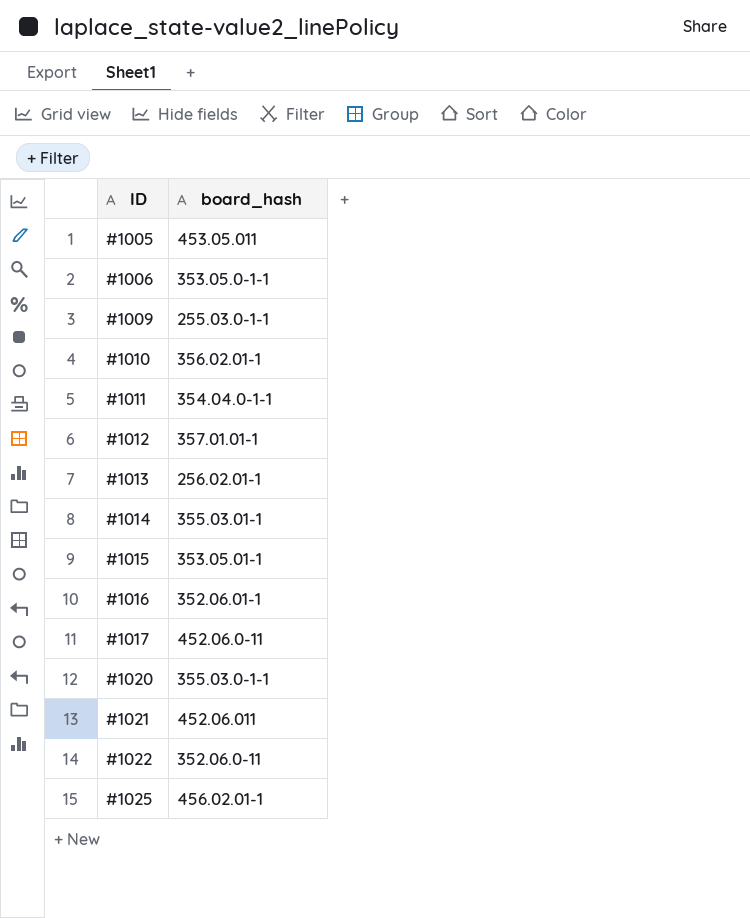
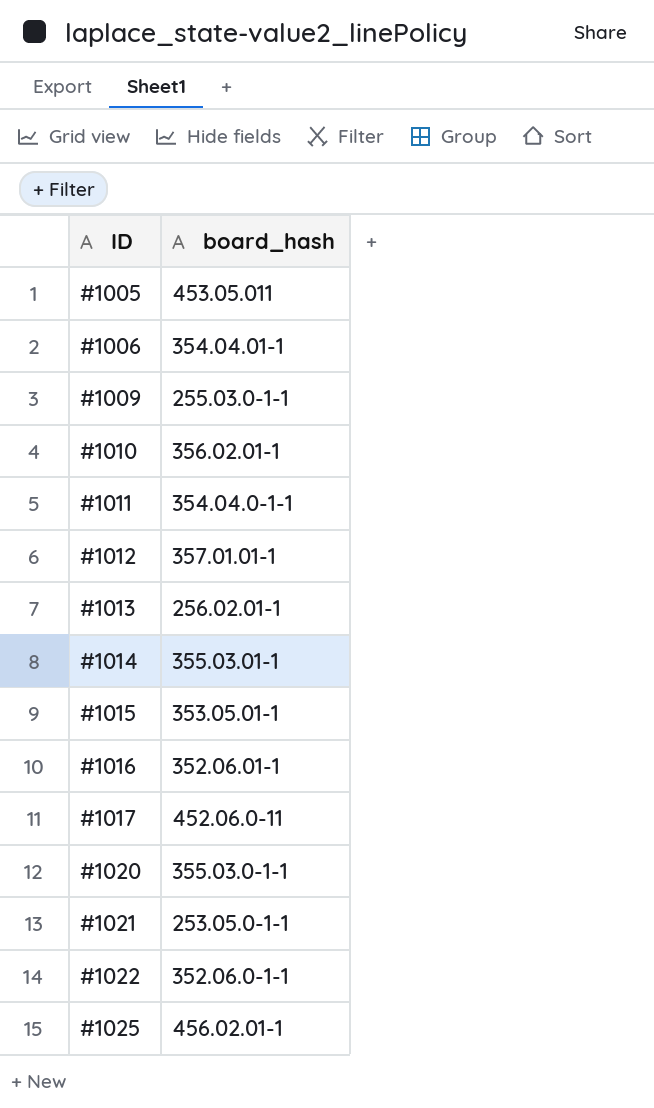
#1006 | board_hash: 353.05.0-1-1 -> 354.04.01-1
#1021 | board_hash: 452.06.011 -> 253.05.0-1-1
#1022 | board_hash: 352.06.0-11 -> 352.06.0-1-1

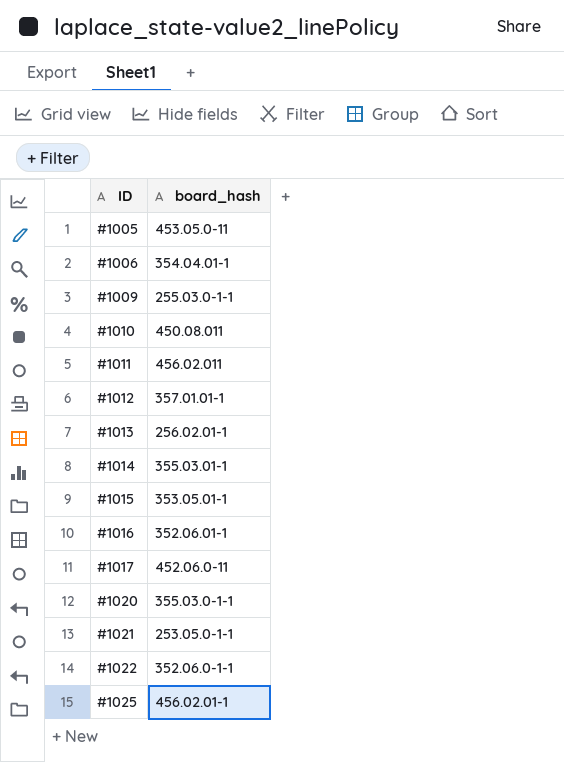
#1005 | board_hash: 453.05.011 -> 453.05.0-11
#1010 | board_hash: 356.02.01-1 -> 450.08.011
#1011 | board_hash: 354.04.0-1-1 -> 456.02.011

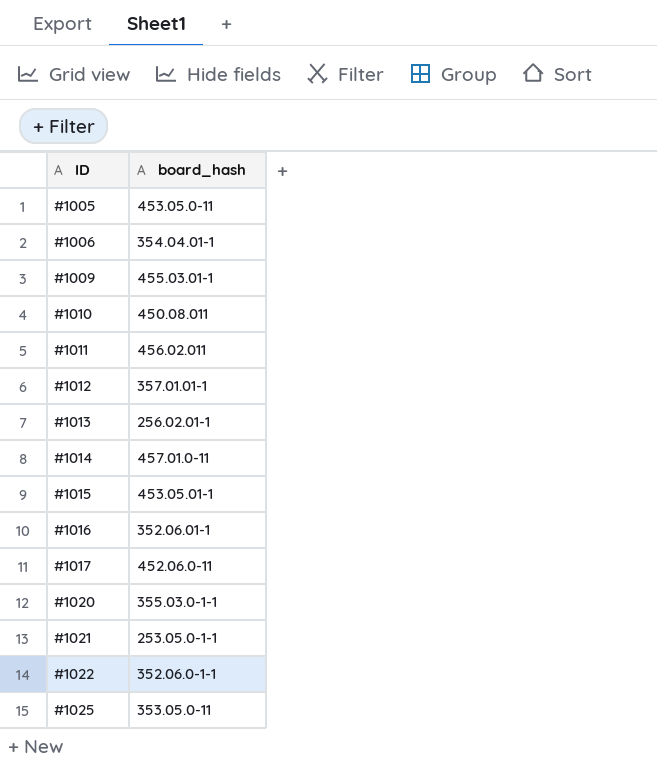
#1009 | board_hash: 255.03.0-1-1 -> 455.03.01-1
#1014 | board_hash: 355.03.01-1 -> 457.01.0-11
#1015 | board_hash: 353.05.01-1 -> 453.05.01-1
#1025 | board_hash: 456.02.01-1 -> 353.05.0-11

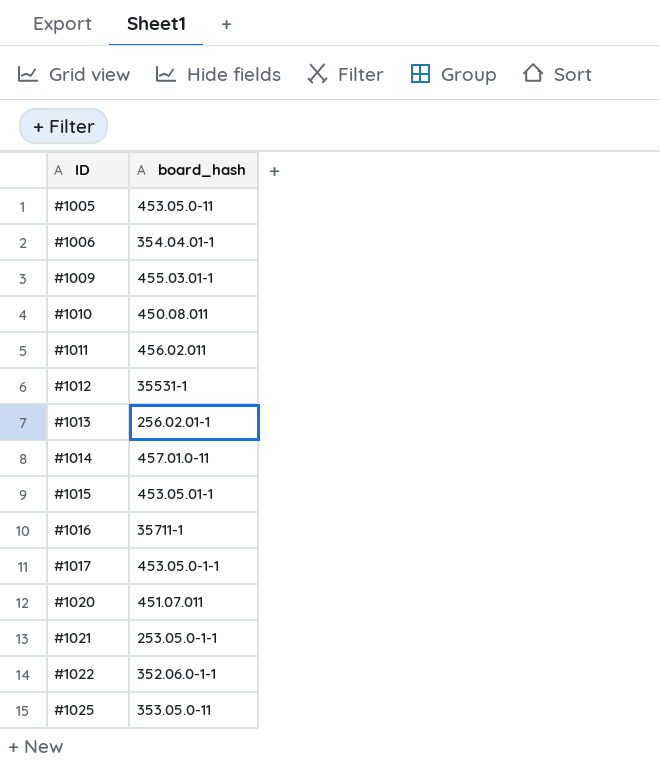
#1012 | board_hash: 357.01.01-1 -> 35531-1
#1016 | board_hash: 352.06.01-1 -> 35711-1
#1017 | board_hash: 452.06.0-11 -> 453.05.0-1-1
#1020 | board_hash: 355.03.0-1-1 -> 451.07.011

